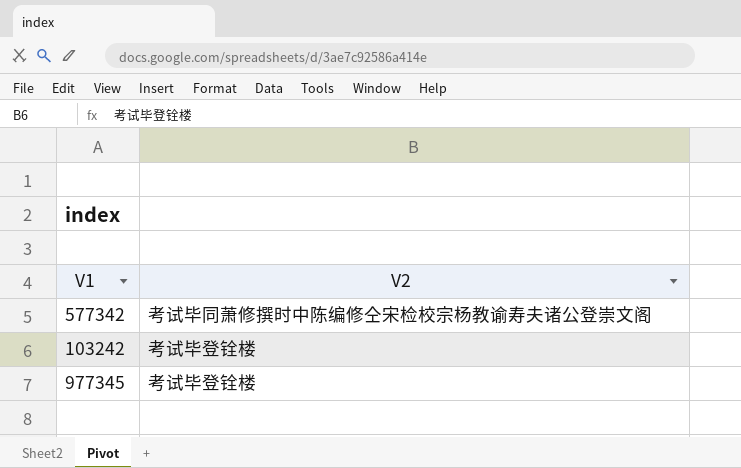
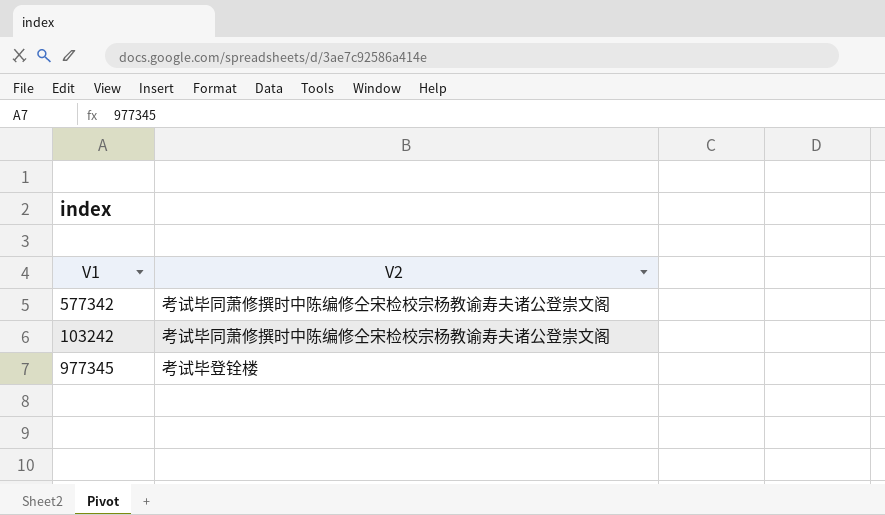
103242 | V2: 考试毕登铨楼 -> 考试毕同萧修撰时中陈编修仝宋检校宗杨教谕寿夫诸公登崇文阁

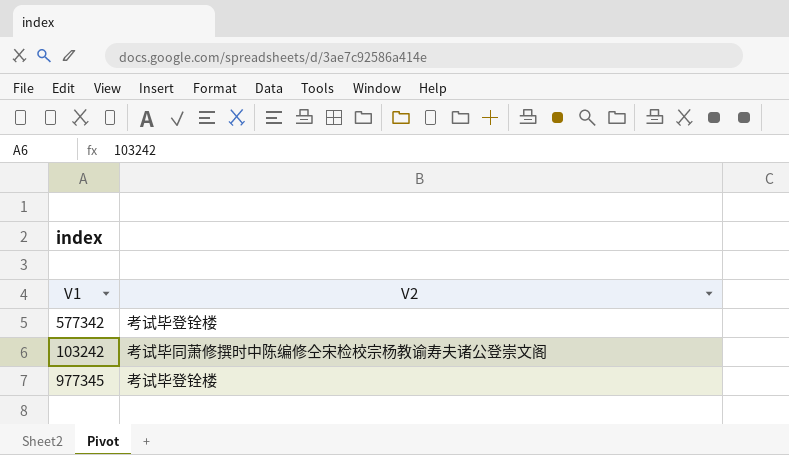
577342 | V2: 考试毕同萧修撰时中陈编修仝宋检校宗杨教谕寿夫诸公登崇文阁 -> 考试毕登铨楼

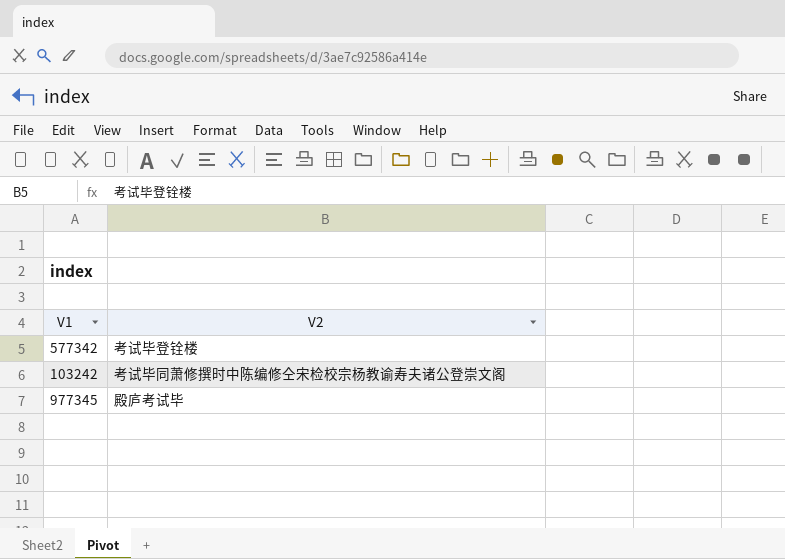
977345 | V2: 考试毕登铨楼 -> 殿庐考试毕

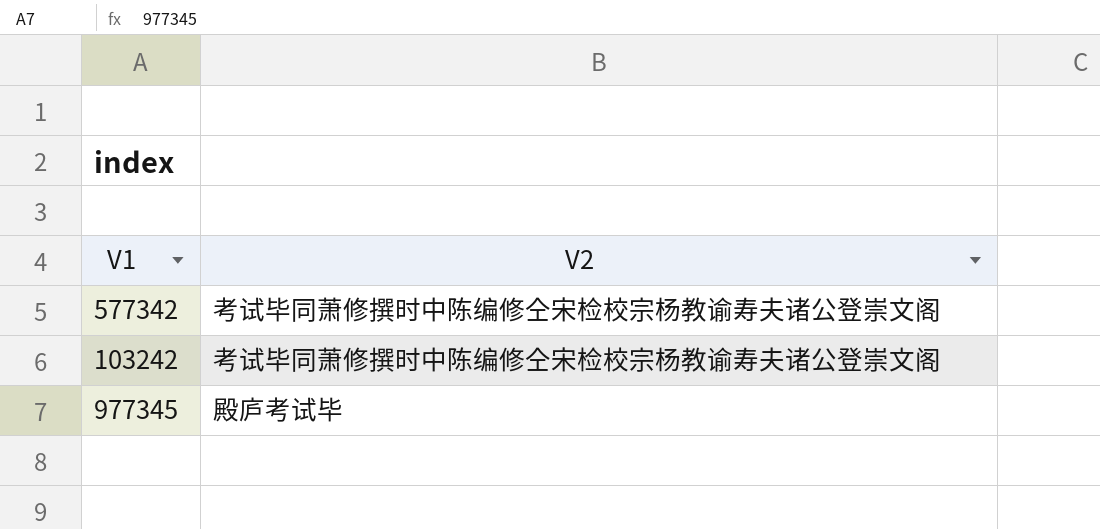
577342 | V2: 考试毕登铨楼 -> 考试毕同萧修撰时中陈编修仝宋检校宗杨教谕寿夫诸公登崇文阁

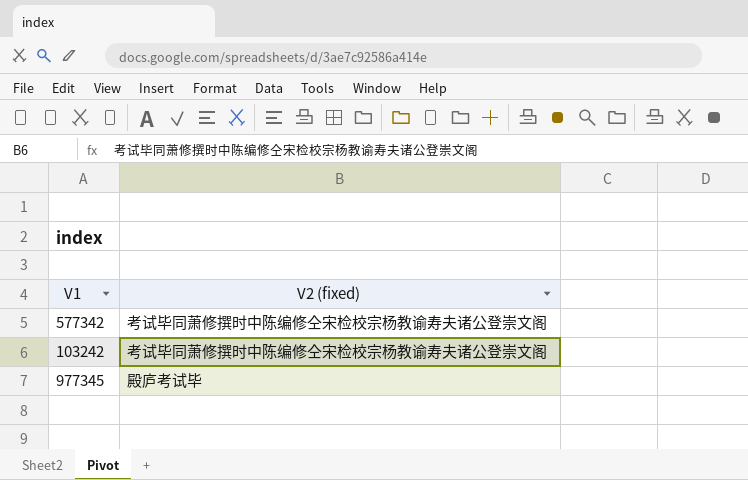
column name: V2 -> V2 (fixed)

